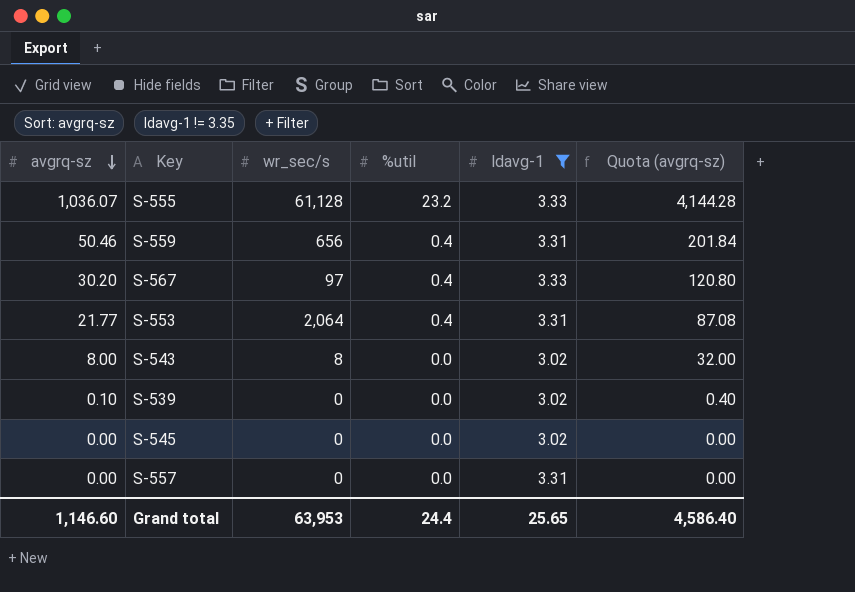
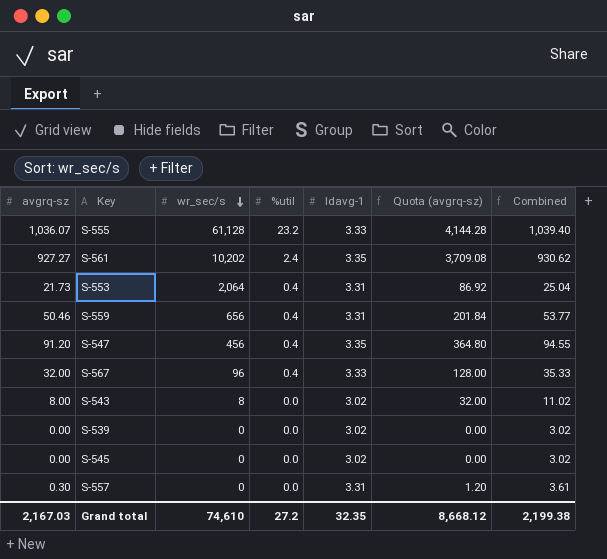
filter: ldavg-1 != 3.35 -> none
row order: avgrq-sz descending -> wr_sec/s descending
column Combined | formula: none -> [avgrq-sz] + [ldavg-1]
S-553 | avgrq-sz: 21.77 -> 21.73
S-553 | Quota (avgrq-sz): 87.08 -> 86.92
S-567 | avgrq-sz: 30.20 -> 32.00
S-567 | wr_sec/s: 97 -> 96
S-567 | Quota (avgrq-sz): 120.80 -> 128.00
S-539 | avgrq-sz: 0.10 -> 0.00
S-539 | Quota (avgrq-sz): 0.40 -> 0.00
S-557 | avgrq-sz: 0.00 -> 0.30
S-557 | Quota (avgrq-sz): 0.00 -> 1.20
Grand total | avgrq-sz: 1,146.60 -> 2,167.03
Grand total | wr_sec/s: 63,953 -> 74,610
Grand total | %util: 24.4 -> 27.2
Grand total | ldavg-1: 25.65 -> 32.35
Grand total | Quota (avgrq-sz): 4,586.40 -> 8,668.12

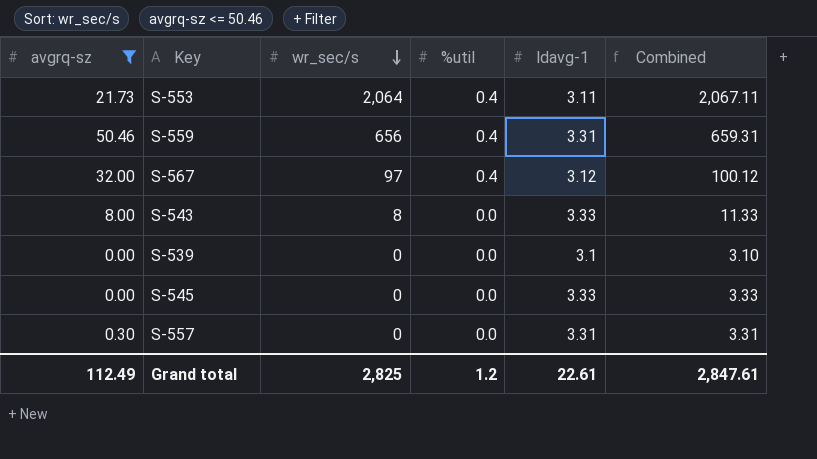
filter: none -> avgrq-sz <= 50.46
column Quota (avgrq-sz) | formula: [avgrq-sz] * 4 -> none
column Combined | formula: [avgrq-sz] + [ldavg-1] -> [wr_sec/s] + [ldavg-1]
S-553 | ldavg-1: 3.31 -> 3.11
S-567 | wr_sec/s: 96 -> 97
S-567 | ldavg-1: 3.33 -> 3.12
S-543 | ldavg-1: 3.02 -> 3.33
S-539 | ldavg-1: 3.02 -> 3.1
S-545 | ldavg-1: 3.02 -> 3.33
Grand total | avgrq-sz: 2,167.03 -> 112.49
Grand total | wr_sec/s: 74,610 -> 2,825
Grand total | %util: 27.2 -> 1.2
Grand total | ldavg-1: 32.35 -> 22.61
Grand total | Combined: 2,199.38 -> 2,847.61

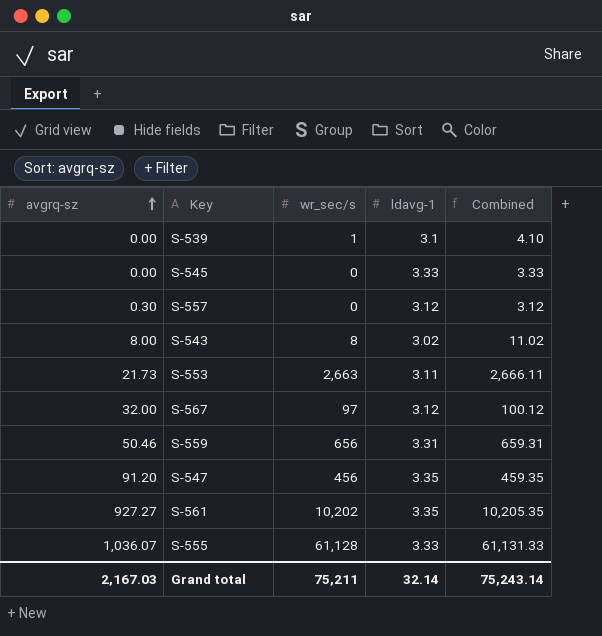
filter: avgrq-sz <= 50.46 -> none
row order: wr_sec/s descending -> avgrq-sz ascending
column %util | position: 4 -> none
S-539 | wr_sec/s: 0 -> 1
S-539 | Combined: 3.10 -> 4.10
S-557 | ldavg-1: 3.31 -> 3.12
S-557 | Combined: 3.31 -> 3.12
S-543 | ldavg-1: 3.33 -> 3.02
S-543 | Combined: 11.33 -> 11.02
S-553 | wr_sec/s: 2,064 -> 2,663
S-553 | Combined: 2,067.11 -> 2,666.11
Grand total | avgrq-sz: 112.49 -> 2,167.03
Grand total | wr_sec/s: 2,825 -> 75,211
Grand total | ldavg-1: 22.61 -> 32.14
Grand total | Combined: 2,847.61 -> 75,243.14

